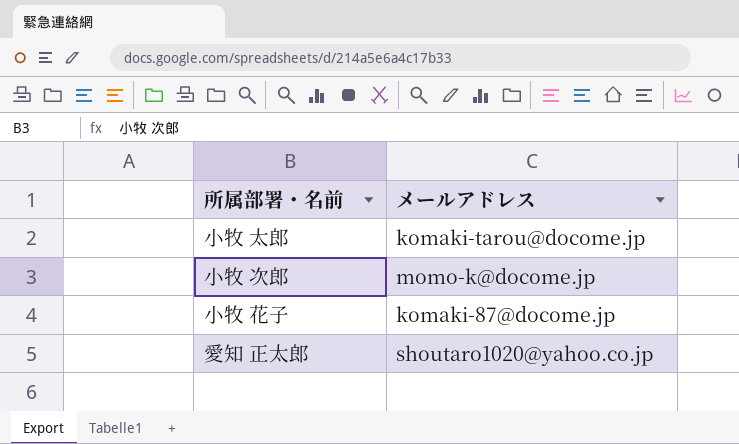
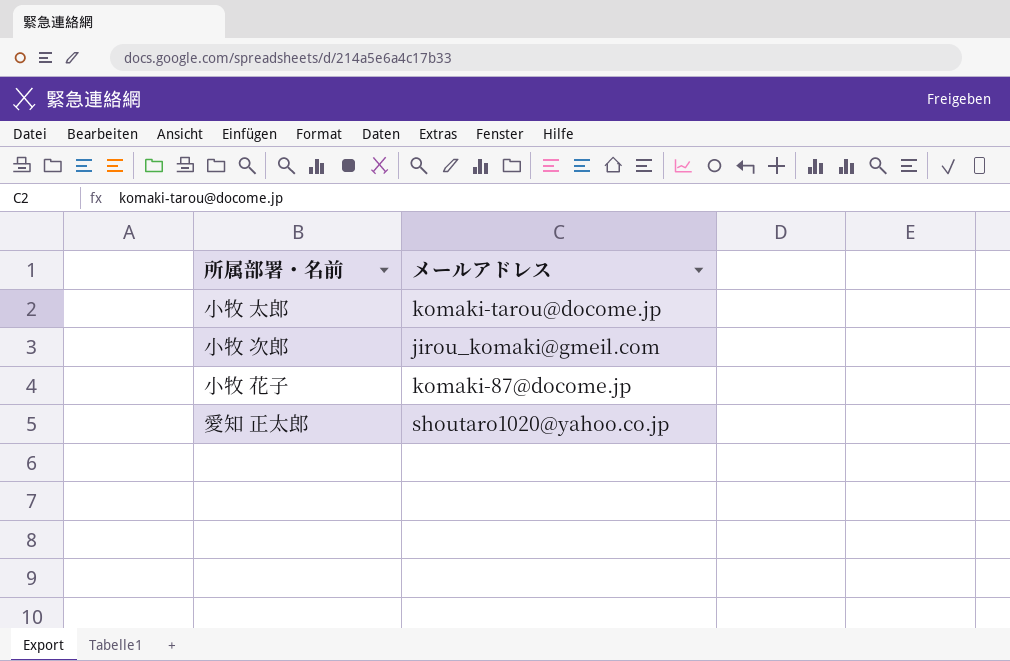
小牧 次郎 | メールアドレス: momo-k@docome.jp -> jirou_komaki@gmeil.com

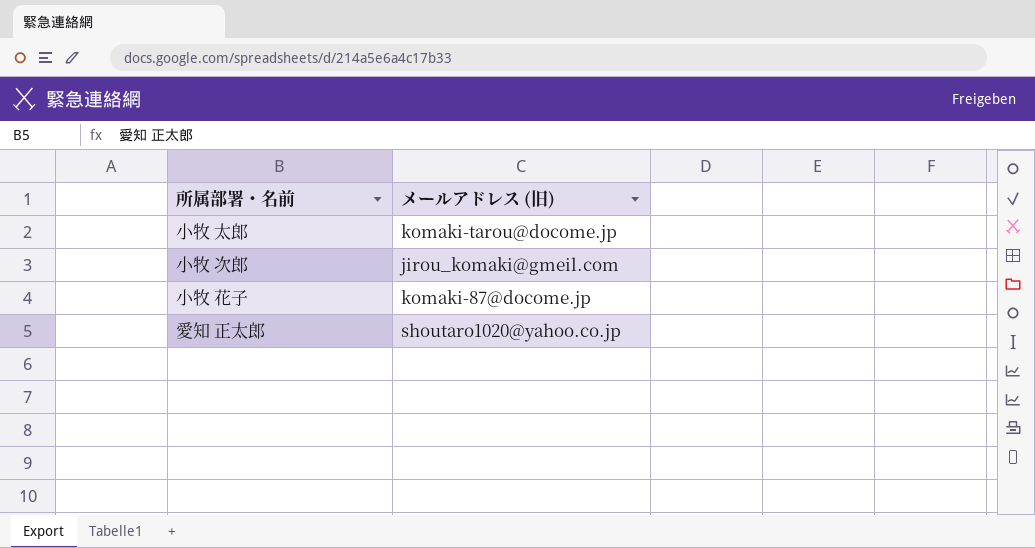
column name: メールアドレス -> メールアドレス (旧)

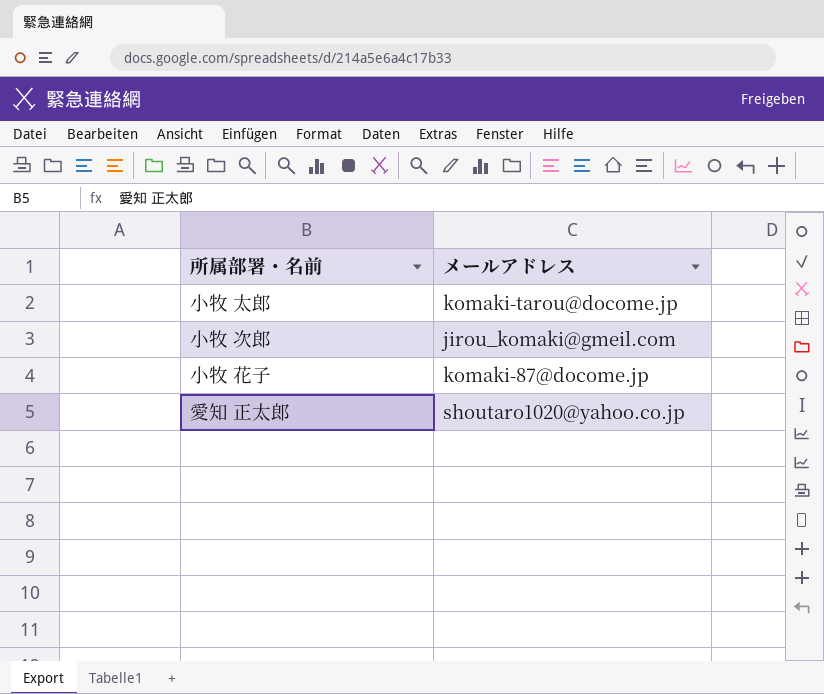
column name: メールアドレス (旧) -> メールアドレス

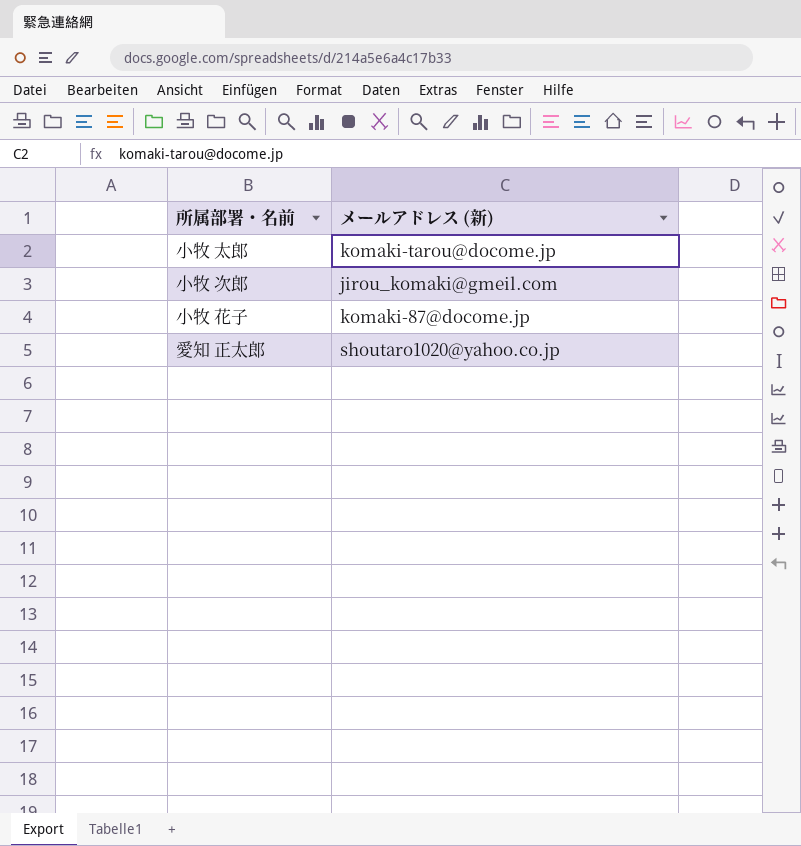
column name: メールアドレス -> メールアドレス (新)

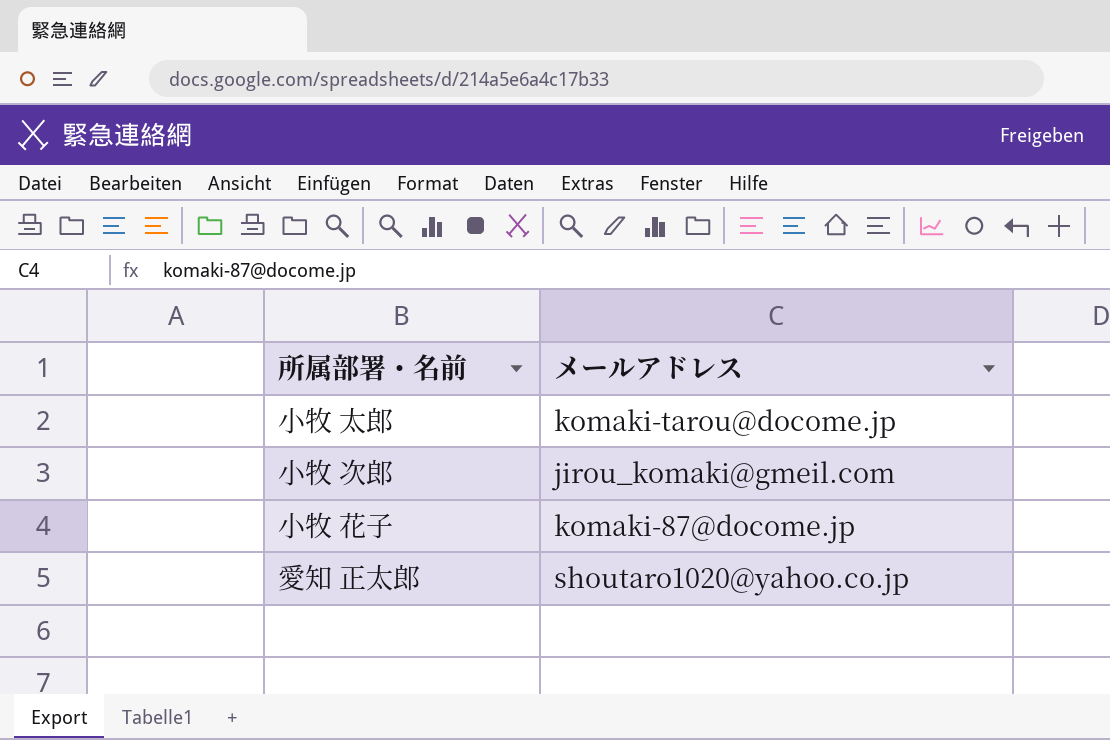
column name: メールアドレス (新) -> メールアドレス

